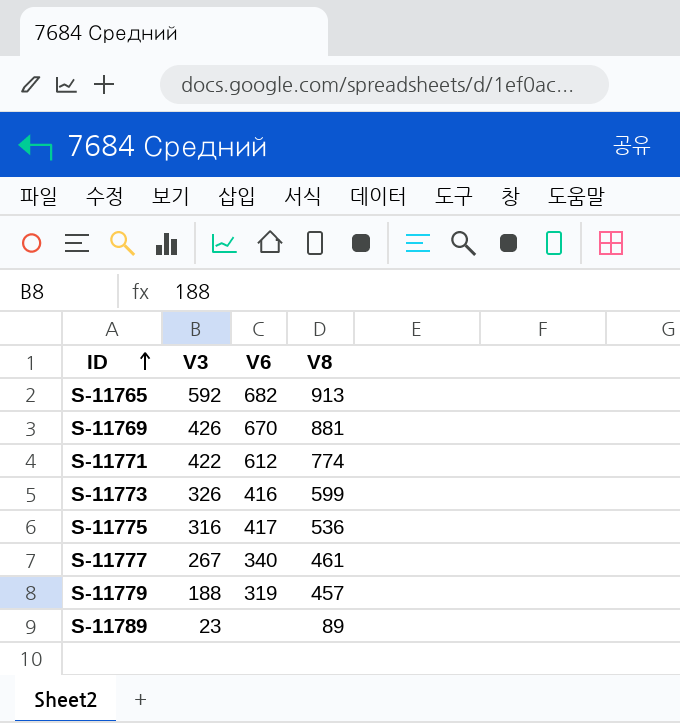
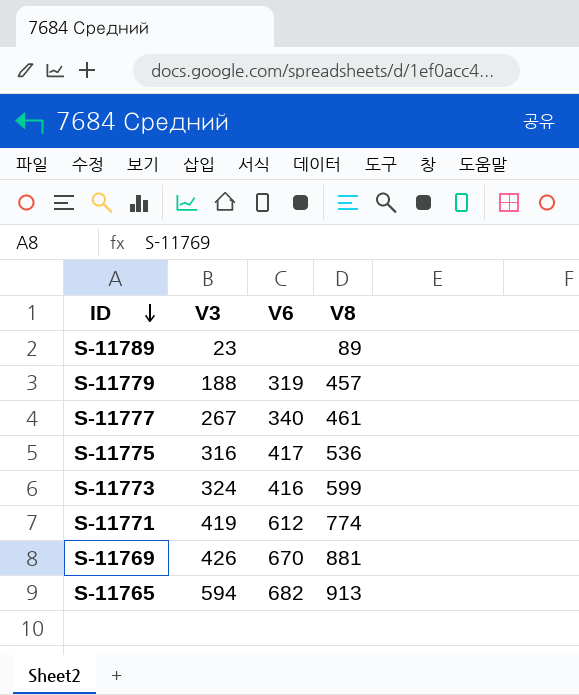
row order: ID ascending -> ID descending
S-11773 | V3: 326 -> 324
S-11771 | V3: 422 -> 419
S-11765 | V3: 592 -> 594

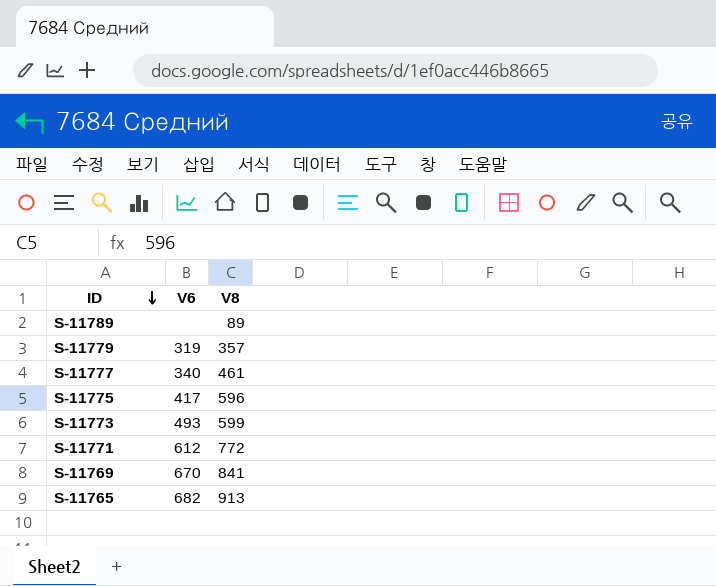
column V3 | position: 2 -> none
S-11779 | V8: 457 -> 357
S-11775 | V8: 536 -> 596
S-11773 | V6: 416 -> 493
S-11771 | V8: 774 -> 772
S-11769 | V8: 881 -> 841

